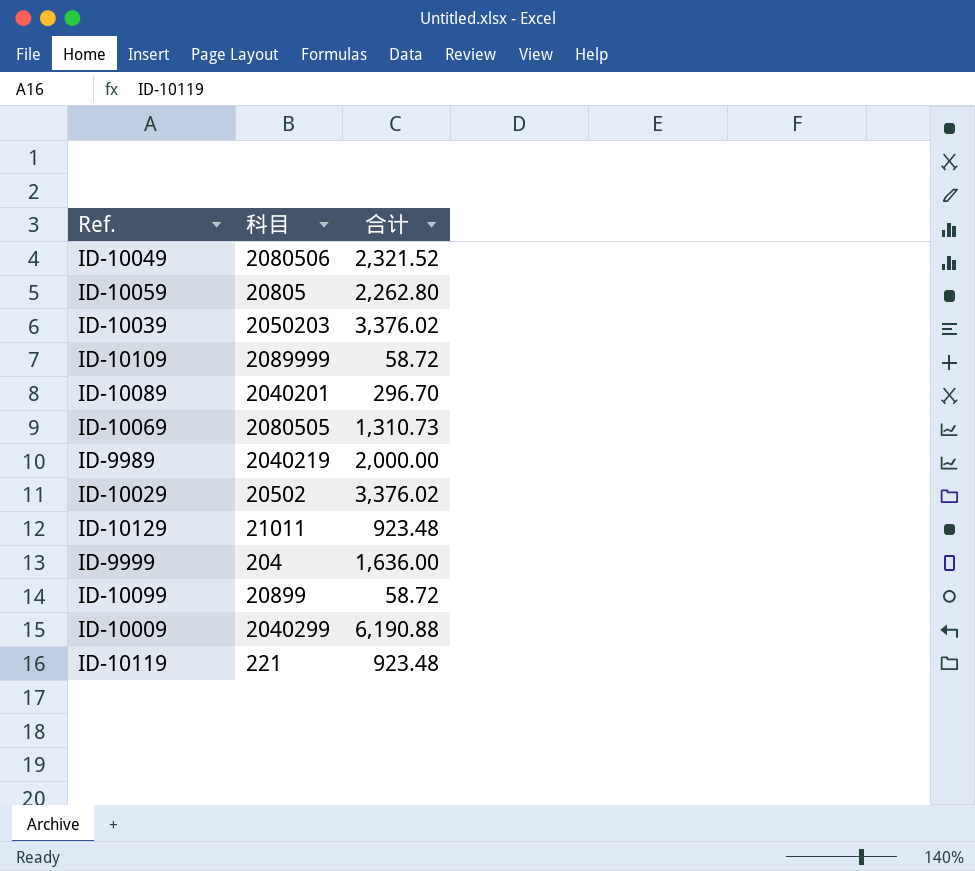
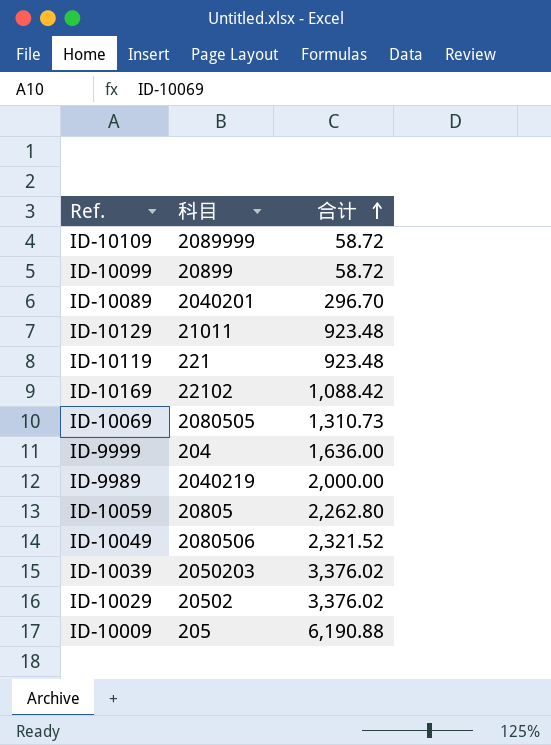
row order: none -> 合计 ascending
row ID-10169: none -> 22102 | 1,088.42
ID-10009 | 科目: 2040299 -> 205

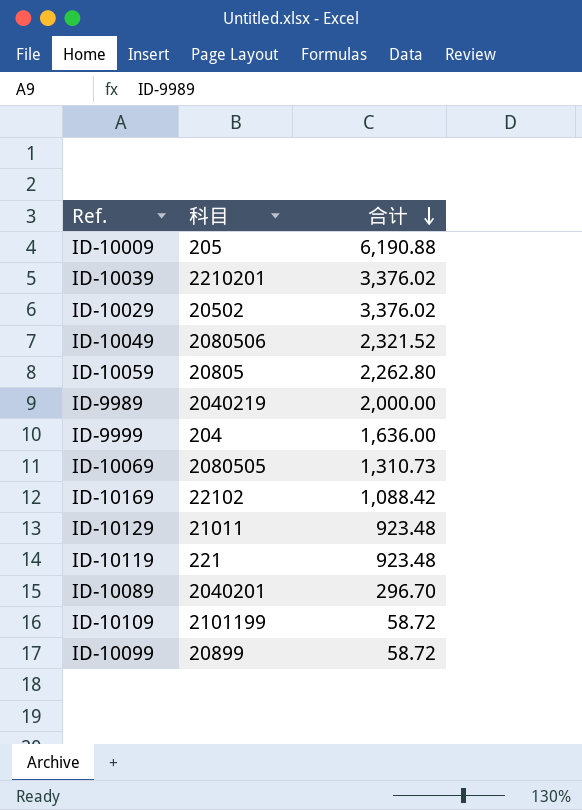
row order: 合计 ascending -> 合计 descending
ID-10039 | 科目: 2050203 -> 2210201
ID-10109 | 科目: 2089999 -> 2101199

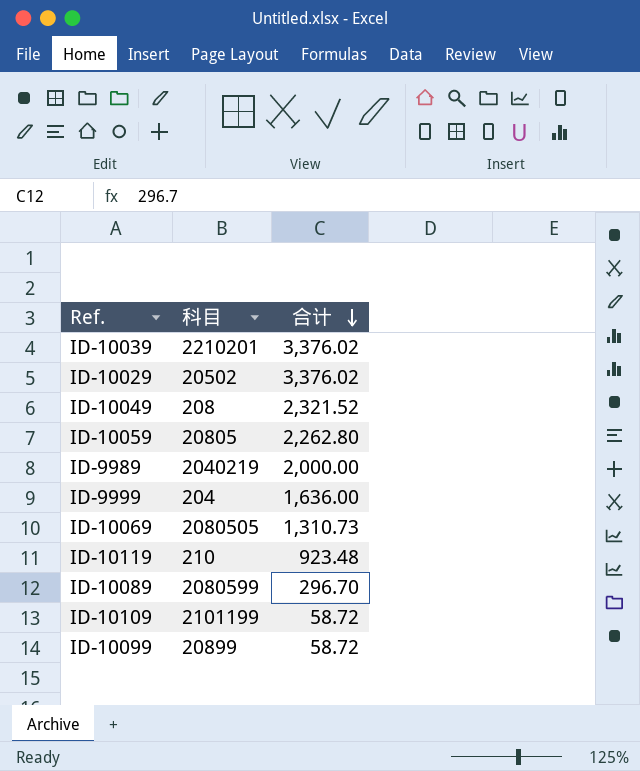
row ID-10009: 205 | 6,190.88 -> none
row ID-10169: 22102 | 1,088.42 -> none
row ID-10129: 21011 | 923.48 -> none
ID-10049 | 科目: 2080506 -> 208
ID-10119 | 科目: 221 -> 210
ID-10089 | 科目: 2040201 -> 2080599

